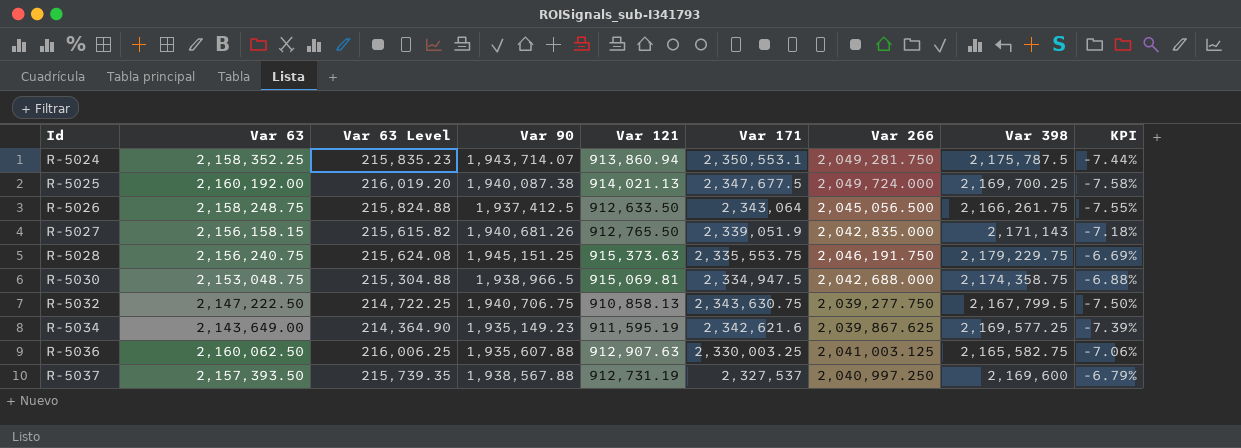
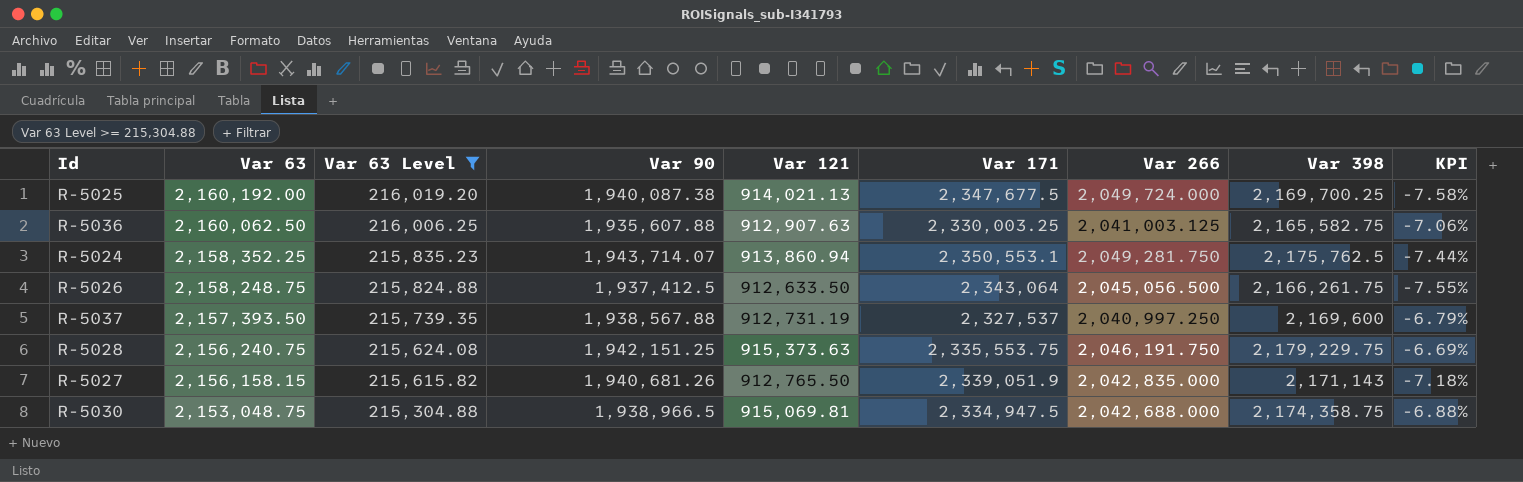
filter: none -> Var 63 Level >= 215,304.88
row order: Id ascending -> Var 63 descending
R-5024 | Var 398: 2,175,787.5 -> 2,175,762.5
R-5028 | Var 90: 1,945,151.25 -> 1,942,151.25

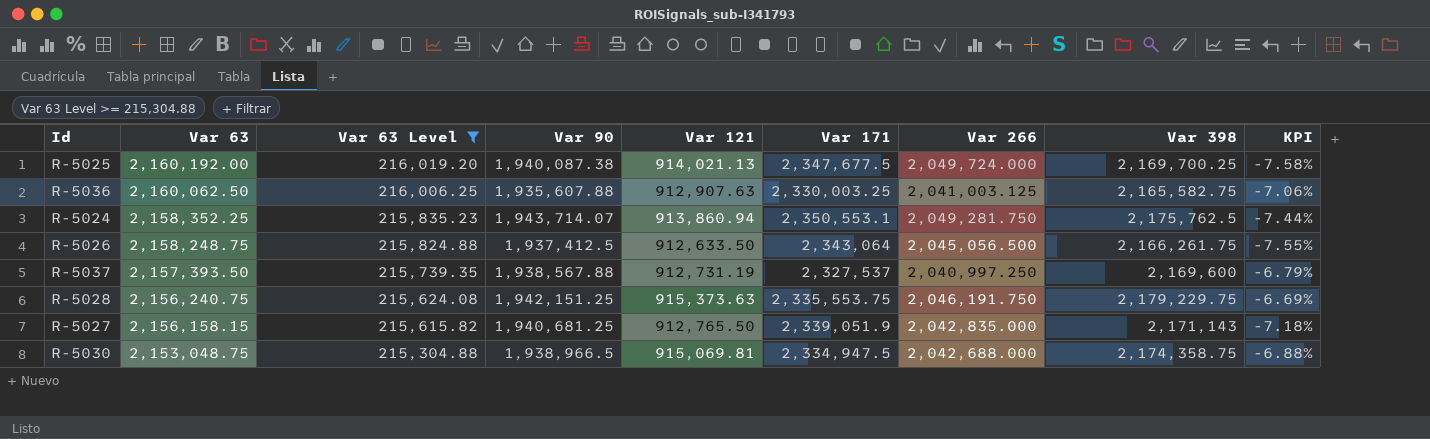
R-5027 | Var 90: 1,940,681.26 -> 1,940,681.25

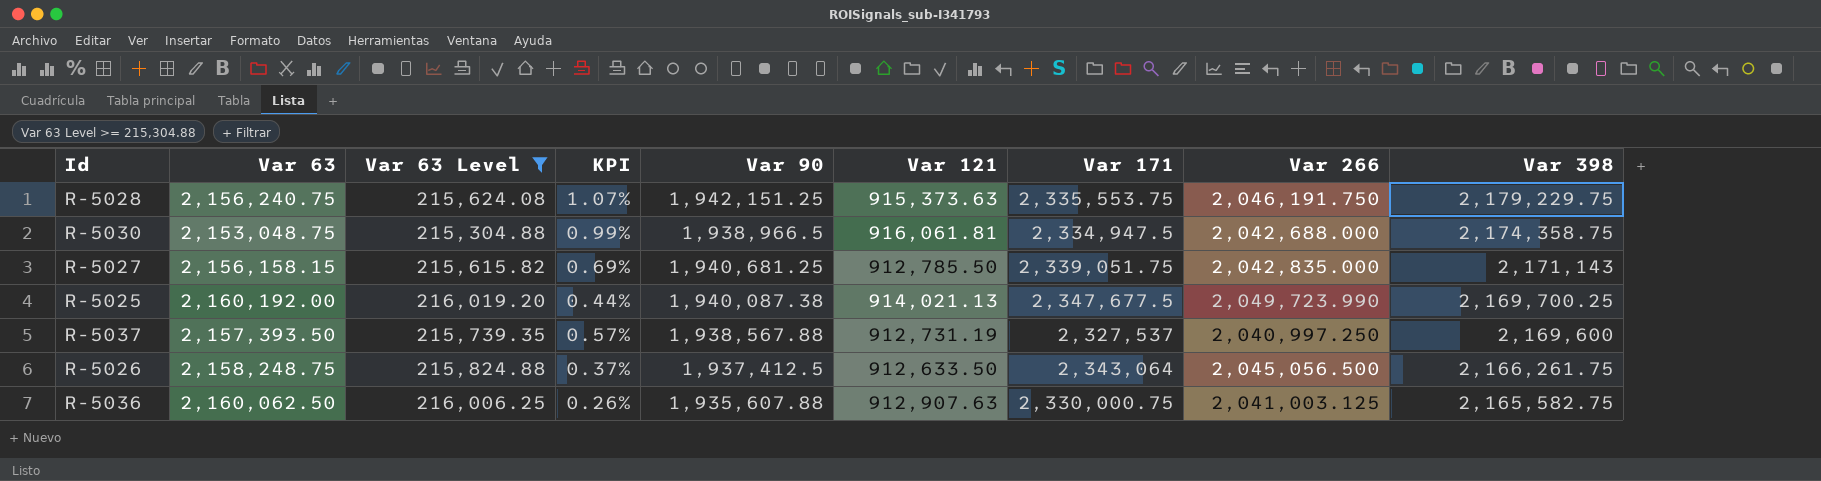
row order: Var 63 descending -> Var 398 descending
column KPI | formula: ([Var 398] - [Var 171]) / [Var 171] -> ([Var 398] - [Var 63]) / [Var 63]
column KPI | position: 9 -> 4
row R-5024: 2,158,352.25 | 215,835.23 | 1,943,714.07 | 913,860.94 | 2,350,553.1 | 2,049,281.750 | 2,175,762.5 | -7.44% -> none
R-5030 | Var 121: 915,069.81 -> 916,061.81
R-5027 | Var 121: 912,765.50 -> 912,785.50
R-5027 | Var 171: 2,339,051.9 -> 2,339,051.75
R-5025 | Var 266: 2,049,724.000 -> 2,049,723.990
R-5036 | Var 171: 2,330,003.25 -> 2,330,000.75

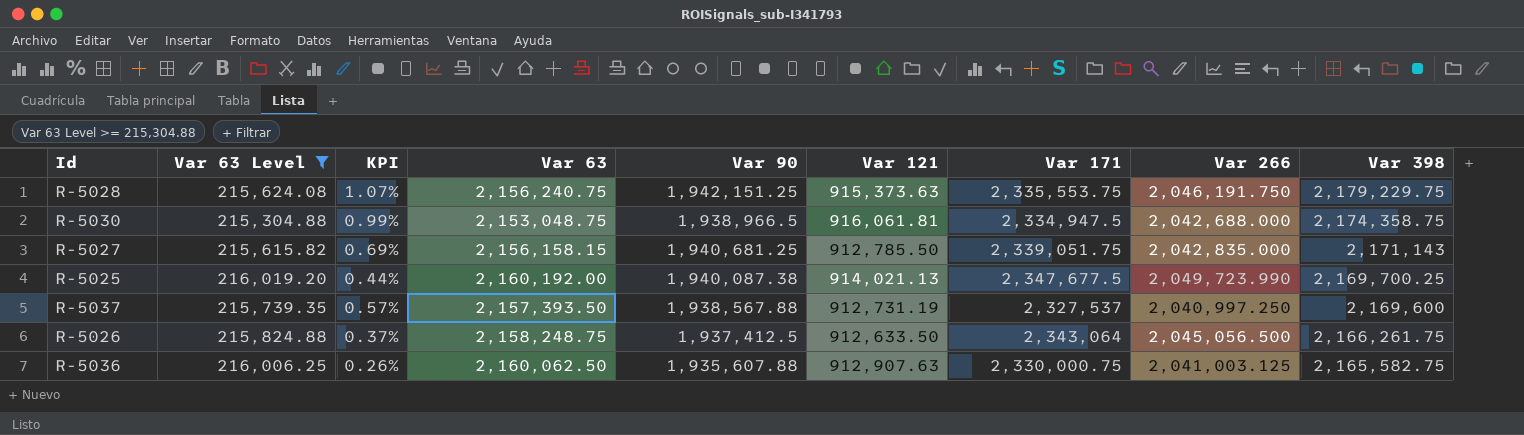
column Var 63 | position: 2 -> 4

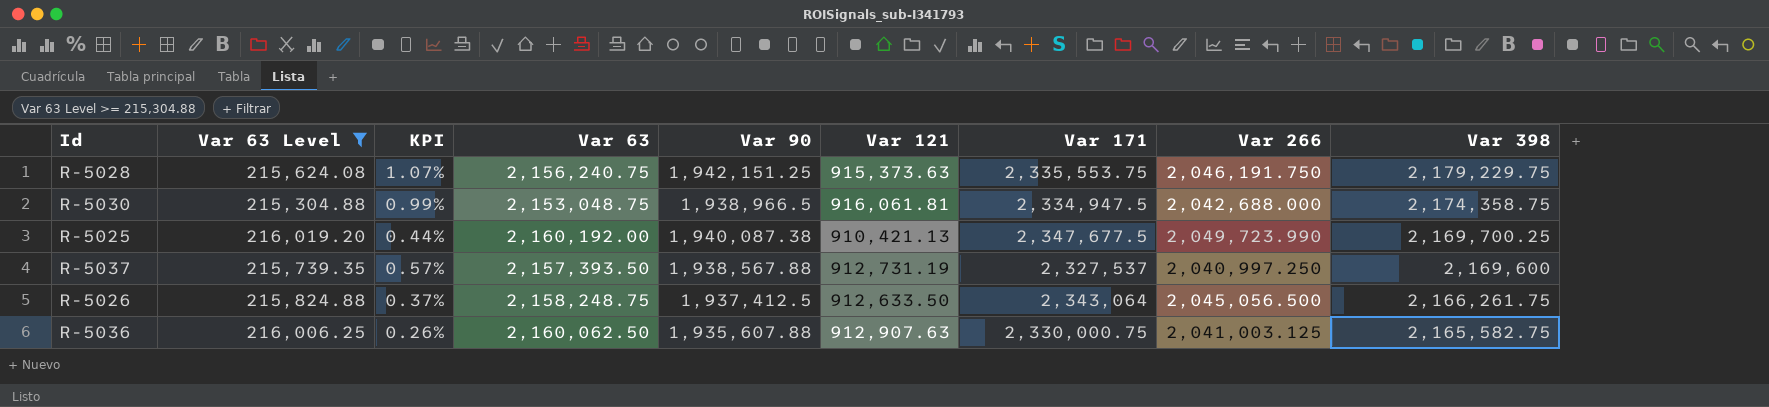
row R-5027: 215,615.82 | 0.69% | 2,156,158.15 | 1,940,681.25 | 912,785.50 | 2,339,051.75 | 2,042,835.000 | 2,171,143 -> none
R-5025 | Var 121: 914,021.13 -> 910,421.13

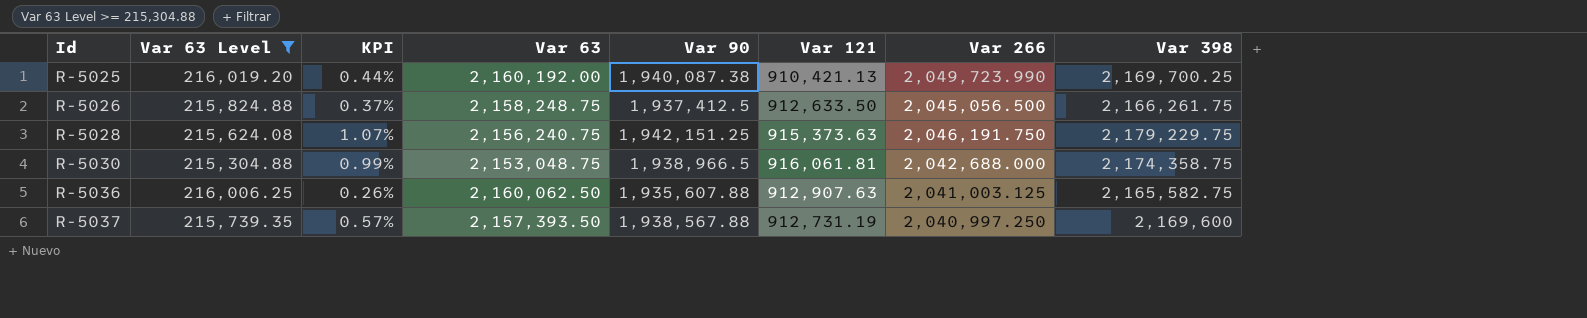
row order: Var 398 descending -> Id ascending
column Var 171 | position: 7 -> none

